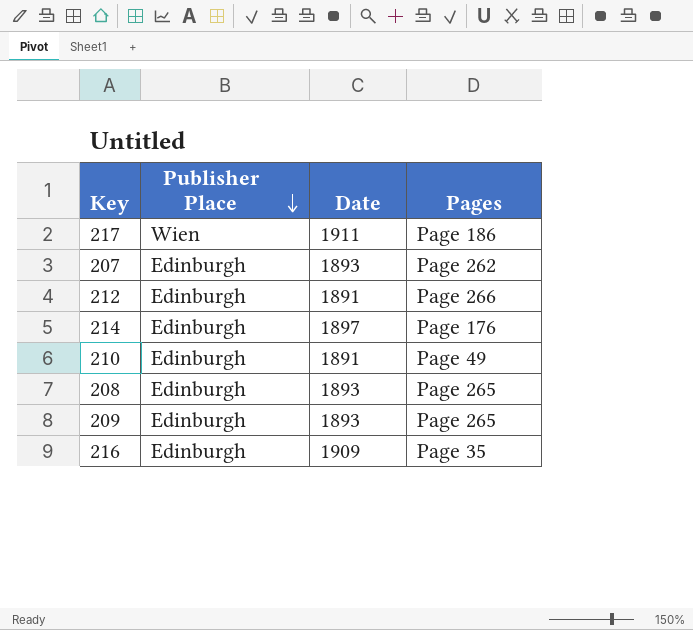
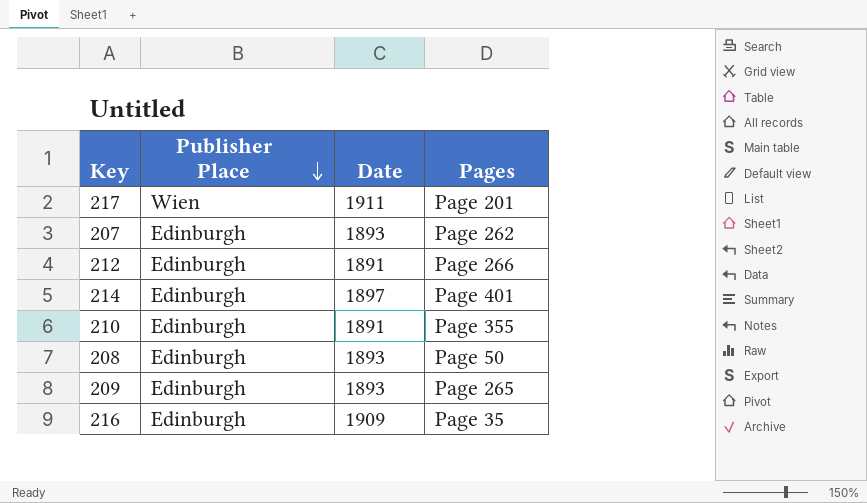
217 | Pages: Page 186 -> Page 201
214 | Pages: Page 176 -> Page 401
210 | Pages: Page 49 -> Page 355
208 | Pages: Page 265 -> Page 50

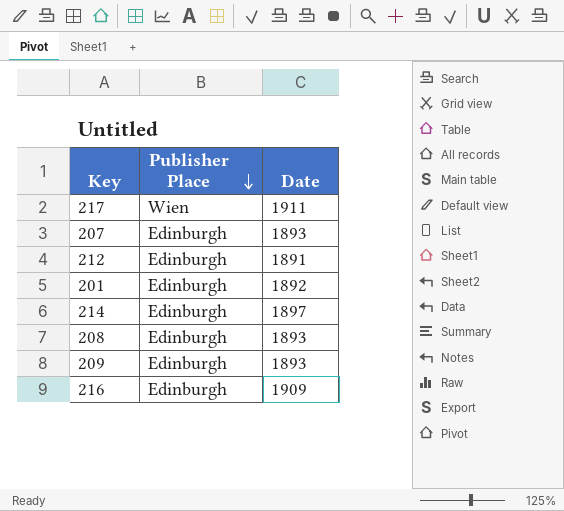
column Pages | position: 4 -> none
row 210: Edinburgh | 1891 | Page 355 -> none
row 201: none -> Edinburgh | 1892

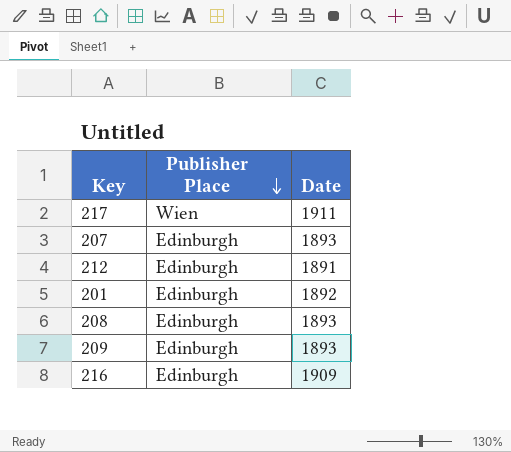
row 214: Edinburgh | 1897 -> none

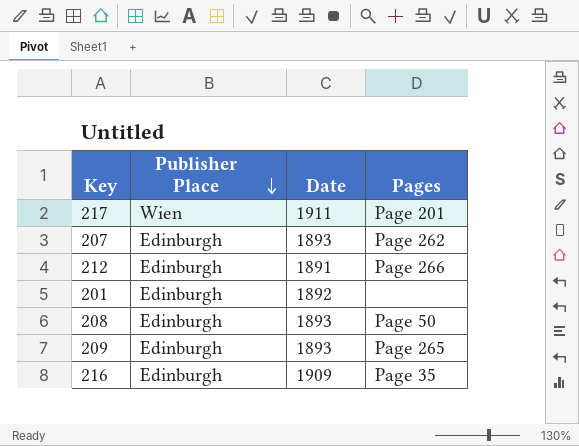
column Pages | position: none -> 4

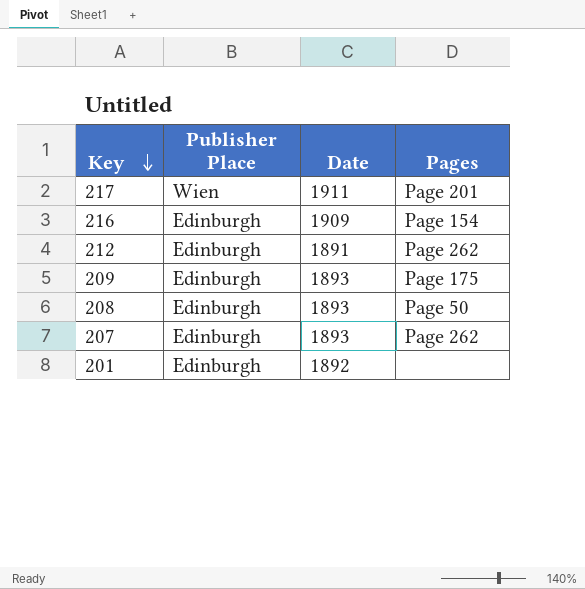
row order: Publisher Place descending -> Key descending
216 | Pages: Page 35 -> Page 154
212 | Pages: Page 266 -> Page 262
209 | Pages: Page 265 -> Page 175

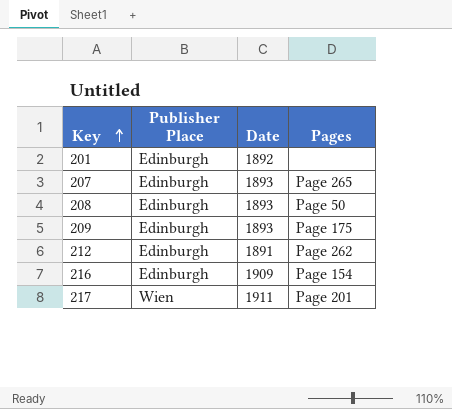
row order: Key descending -> Key ascending
207 | Pages: Page 262 -> Page 265

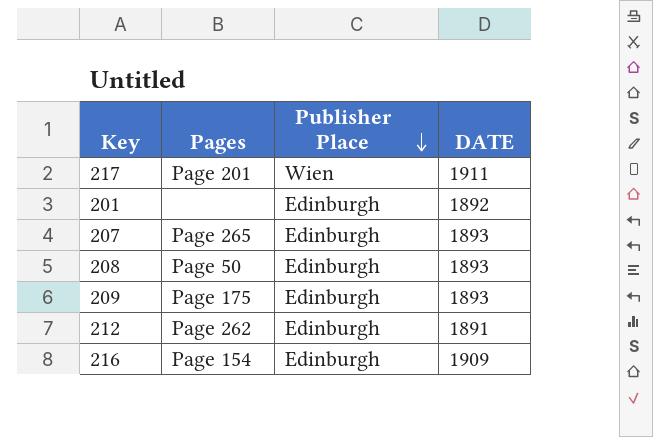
row order: Key ascending -> Publisher Place descending
column Pages | position: 4 -> 2
column name: Date -> DATE

